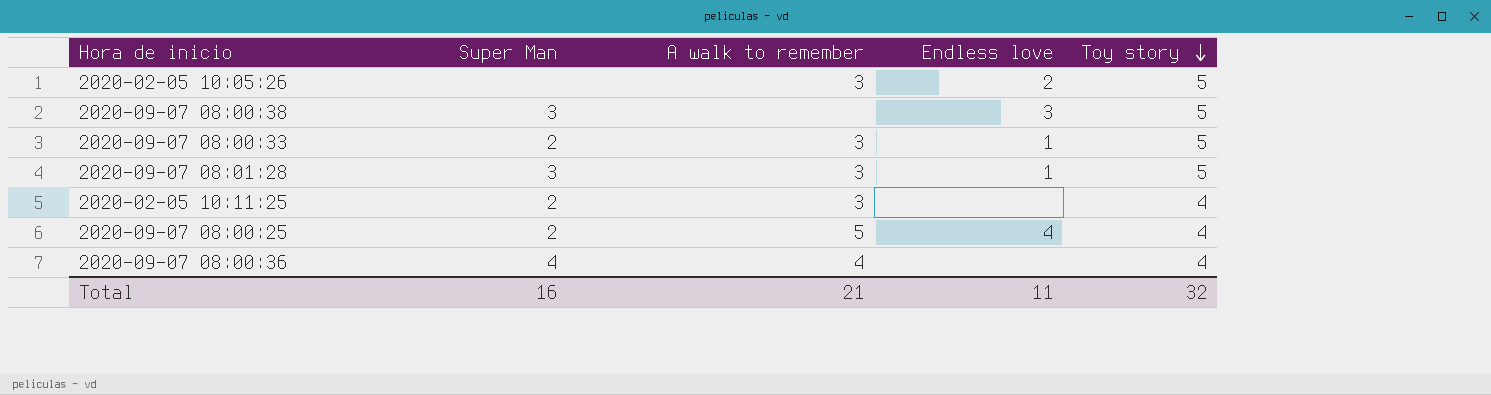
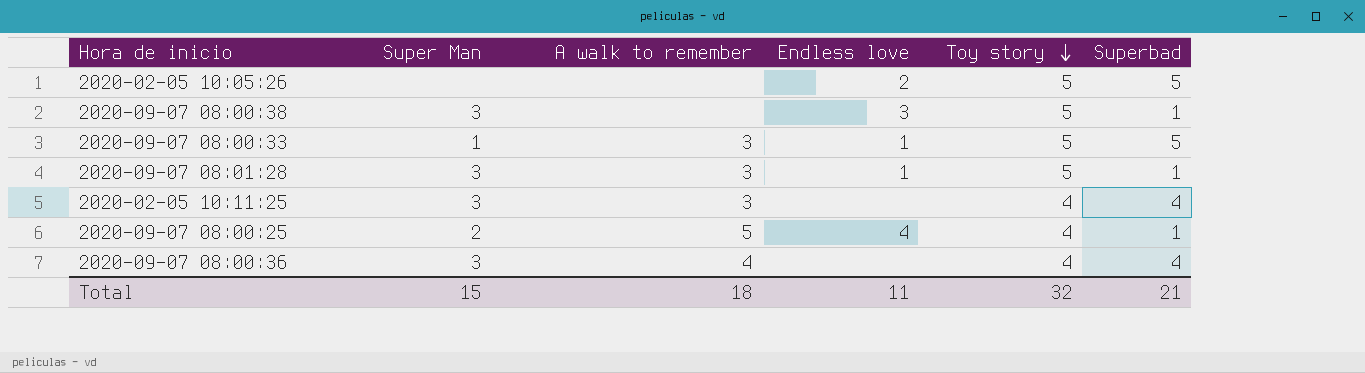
column Superbad | position: none -> 6
2020-02-05 10:05:26 | A walk to remember: 3 -> none
2020-09-07 08:00:33 | Super Man: 2 -> 1
2020-02-05 10:11:25 | Super Man: 2 -> 3
2020-09-07 08:00:36 | Super Man: 4 -> 3
Total | Super Man: 16 -> 15
Total | A walk to remember: 21 -> 18

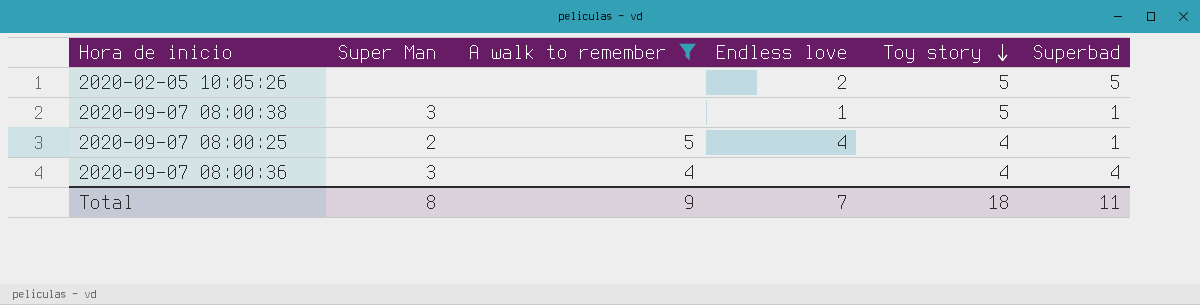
filter: none -> A walk to remember != 3
2020-09-07 08:00:38 | Endless love: 3 -> 1
Total | Super Man: 15 -> 8
Total | A walk to remember: 18 -> 9
Total | Endless love: 11 -> 7
Total | Toy story: 32 -> 18
Total | Superbad: 21 -> 11

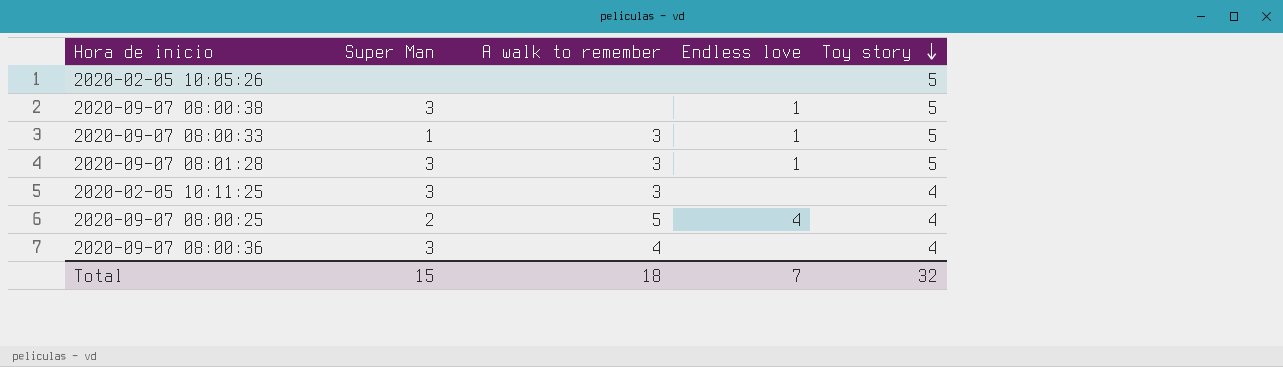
filter: A walk to remember != 3 -> none
column Superbad | position: 6 -> none
2020-02-05 10:05:26 | Endless love: 2 -> none
Total | Super Man: 8 -> 15
Total | A walk to remember: 9 -> 18
Total | Toy story: 18 -> 32

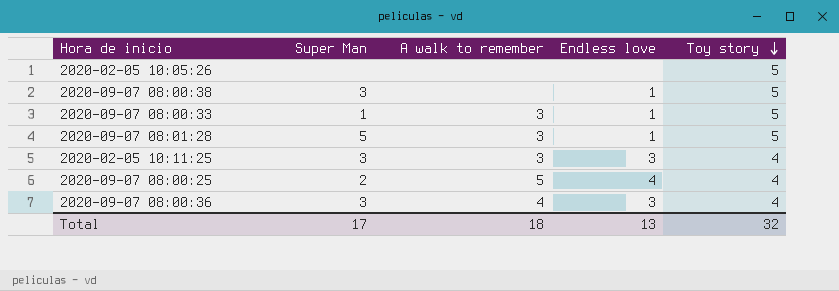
2020-09-07 08:01:28 | Super Man: 3 -> 5
2020-02-05 10:11:25 | Endless love: none -> 3
2020-09-07 08:00:36 | Endless love: none -> 3
Total | Super Man: 15 -> 17
Total | Endless love: 7 -> 13

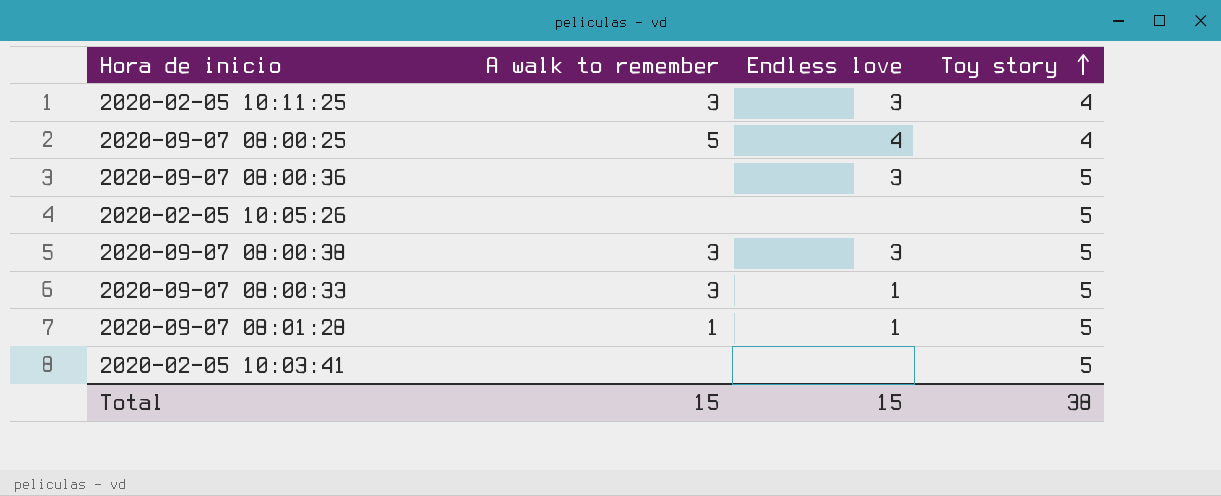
row order: Toy story descending -> Toy story ascending
column Super Man | position: 2 -> none
2020-09-07 08:00:36 | A walk to remember: 4 -> none
2020-09-07 08:00:36 | Toy story: 4 -> 5
2020-09-07 08:00:38 | A walk to remember: none -> 3
2020-09-07 08:00:38 | Endless love: 1 -> 3
2020-09-07 08:01:28 | A walk to remember: 3 -> 1
row 2020-02-05 10:03:41: none -> none | none | 5
Total | A walk to remember: 18 -> 15
Total | Endless love: 13 -> 15
Total | Toy story: 32 -> 38

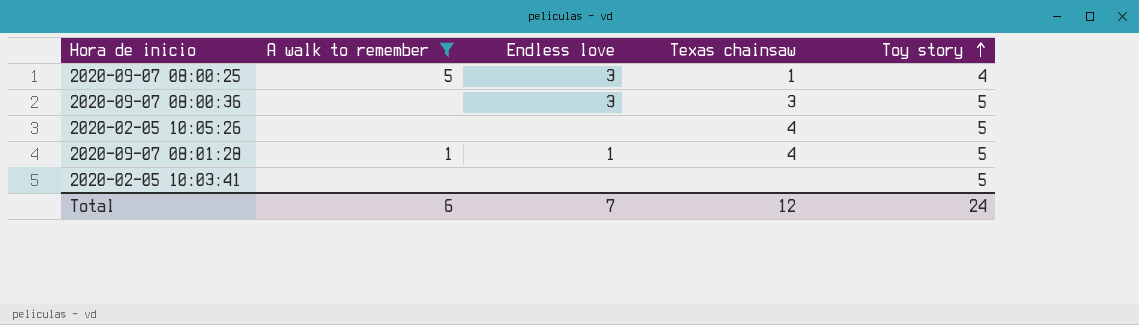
filter: none -> A walk to remember != 3
column Texas chainsaw | position: none -> 4
2020-09-07 08:00:25 | Endless love: 4 -> 3
Total | A walk to remember: 15 -> 6
Total | Endless love: 15 -> 7
Total | Toy story: 38 -> 24

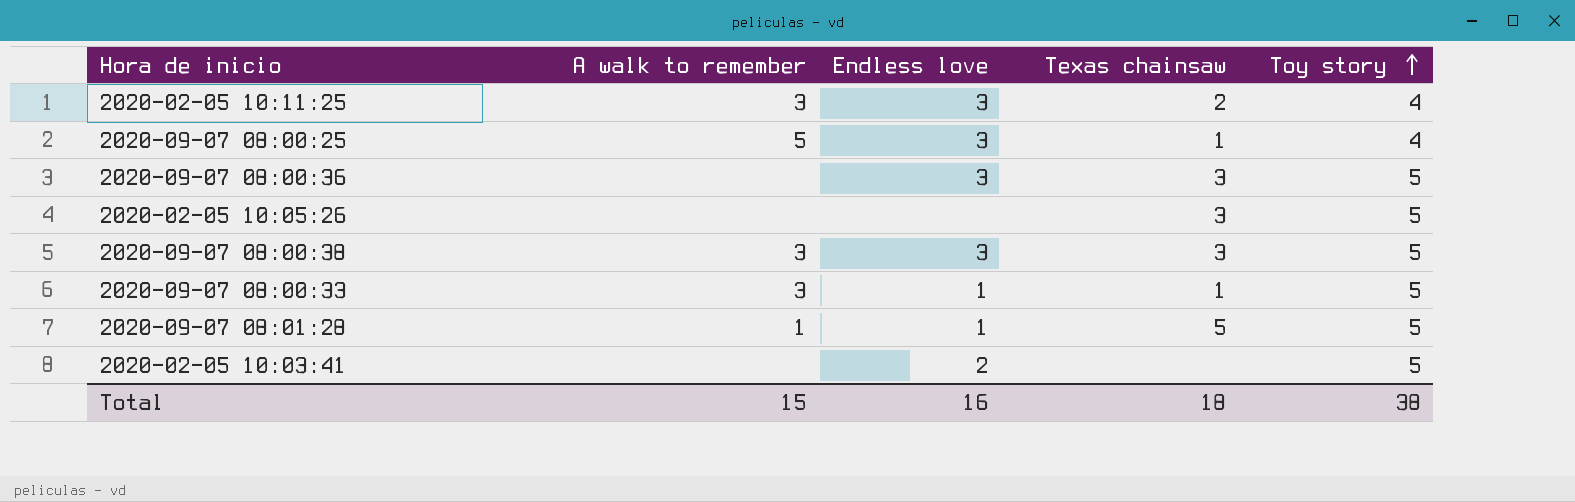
filter: A walk to remember != 3 -> none
2020-02-05 10:05:26 | Texas chainsaw: 4 -> 3
2020-09-07 08:01:28 | Texas chainsaw: 4 -> 5
2020-02-05 10:03:41 | Endless love: none -> 2
Total | A walk to remember: 6 -> 15
Total | Endless love: 7 -> 16
Total | Texas chainsaw: 12 -> 18
Total | Toy story: 24 -> 38

